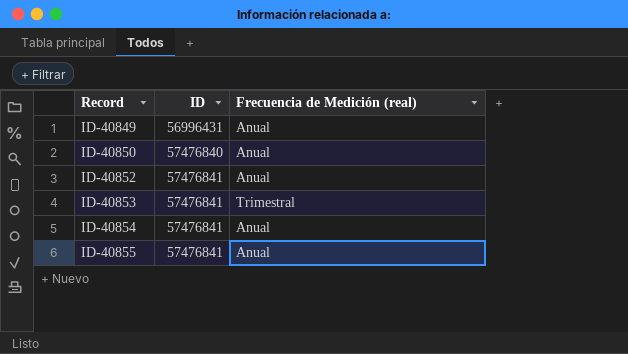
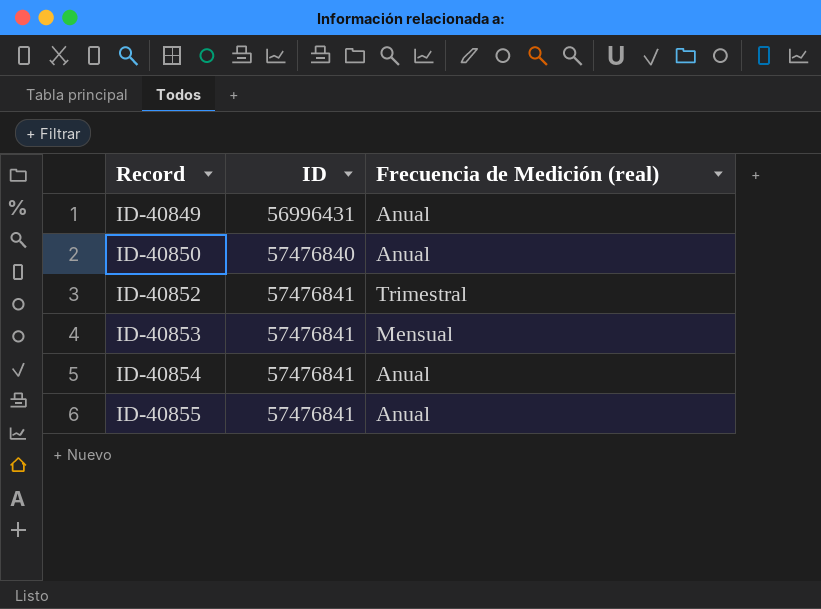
ID-40852 | Frecuencia de Medición (real): Anual -> Trimestral
ID-40853 | Frecuencia de Medición (real): Trimestral -> Mensual

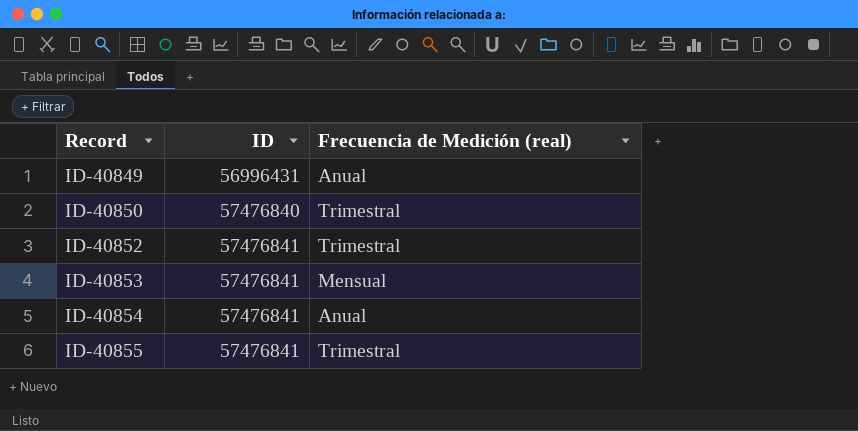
ID-40850 | Frecuencia de Medición (real): Anual -> Trimestral
ID-40855 | Frecuencia de Medición (real): Anual -> Trimestral

